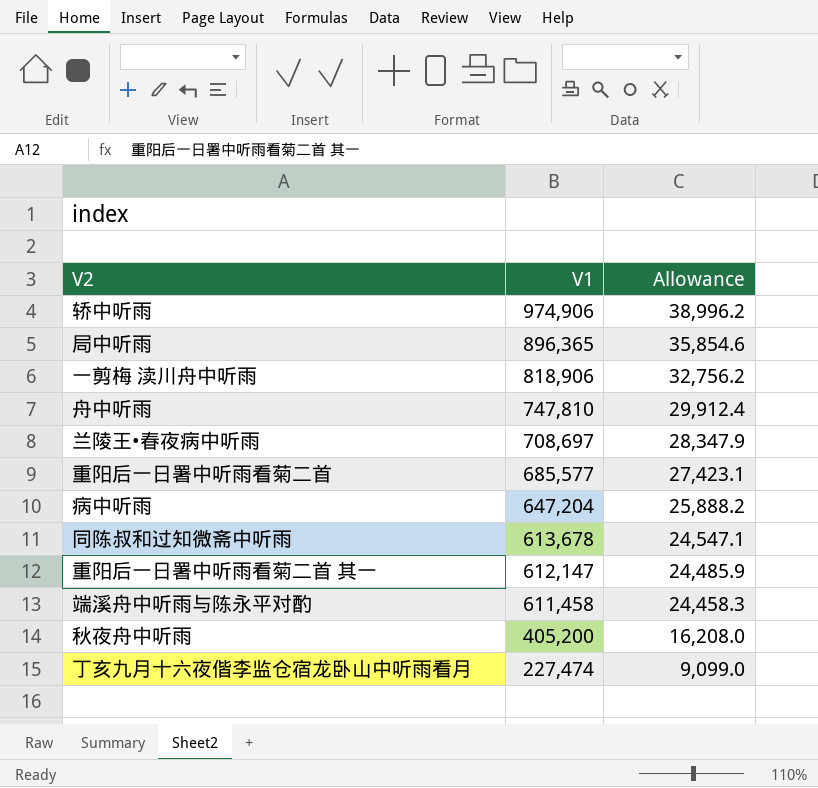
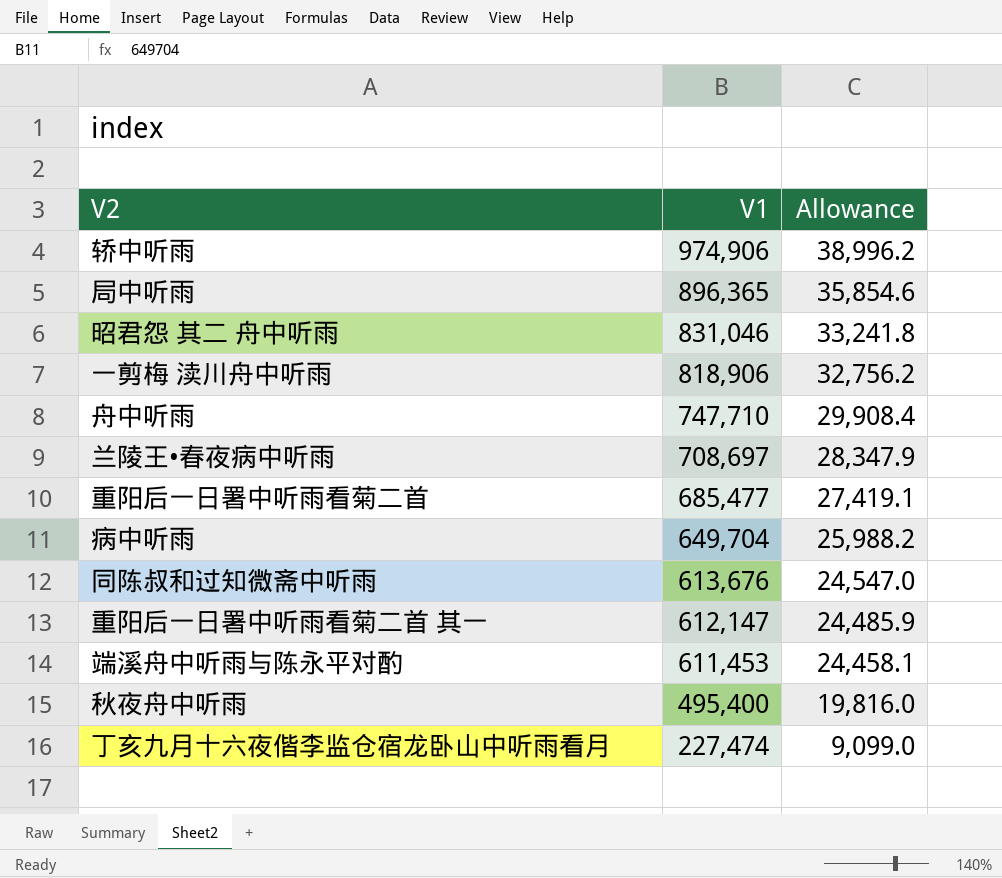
row 昭君怨 其二 舟中听雨: none -> 831,046 | 33,241.8
舟中听雨 | V1: 747,810 -> 747,710
舟中听雨 | Allowance: 29,912.4 -> 29,908.4
重阳后一日署中听雨看菊二首 | V1: 685,577 -> 685,477
重阳后一日署中听雨看菊二首 | Allowance: 27,423.1 -> 27,419.1
病中听雨 | V1: 647,204 -> 649,704
病中听雨 | Allowance: 25,888.2 -> 25,988.2
同陈叔和过知微斋中听雨 | V1: 613,678 -> 613,676
同陈叔和过知微斋中听雨 | Allowance: 24,547.1 -> 24,547.0
端溪舟中听雨与陈永平对酌 | V1: 611,458 -> 611,453
端溪舟中听雨与陈永平对酌 | Allowance: 24,458.3 -> 24,458.1
秋夜舟中听雨 | V1: 405,200 -> 495,400
秋夜舟中听雨 | Allowance: 16,208.0 -> 19,816.0

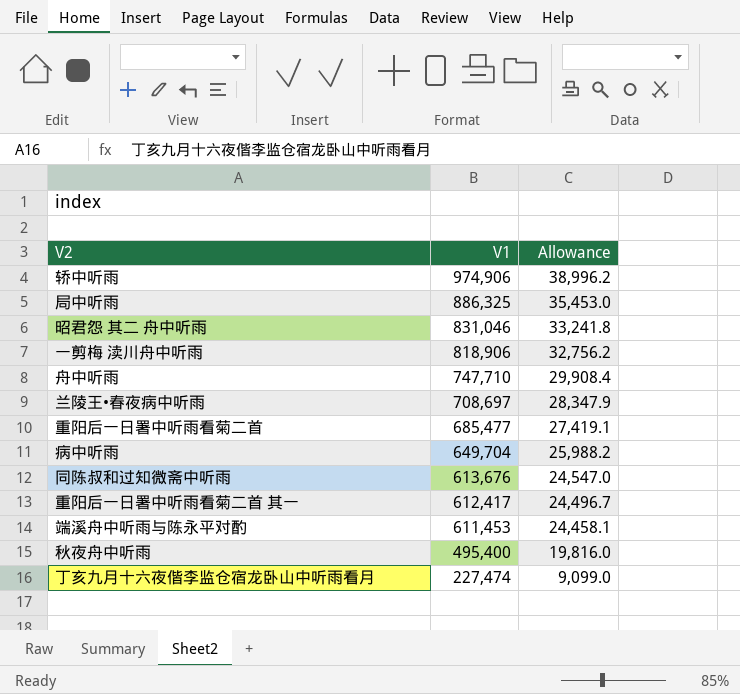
局中听雨 | V1: 896,365 -> 886,325
局中听雨 | Allowance: 35,854.6 -> 35,453.0
重阳后一日署中听雨看菊二首 其一 | V1: 612,147 -> 612,417
重阳后一日署中听雨看菊二首 其一 | Allowance: 24,485.9 -> 24,496.7

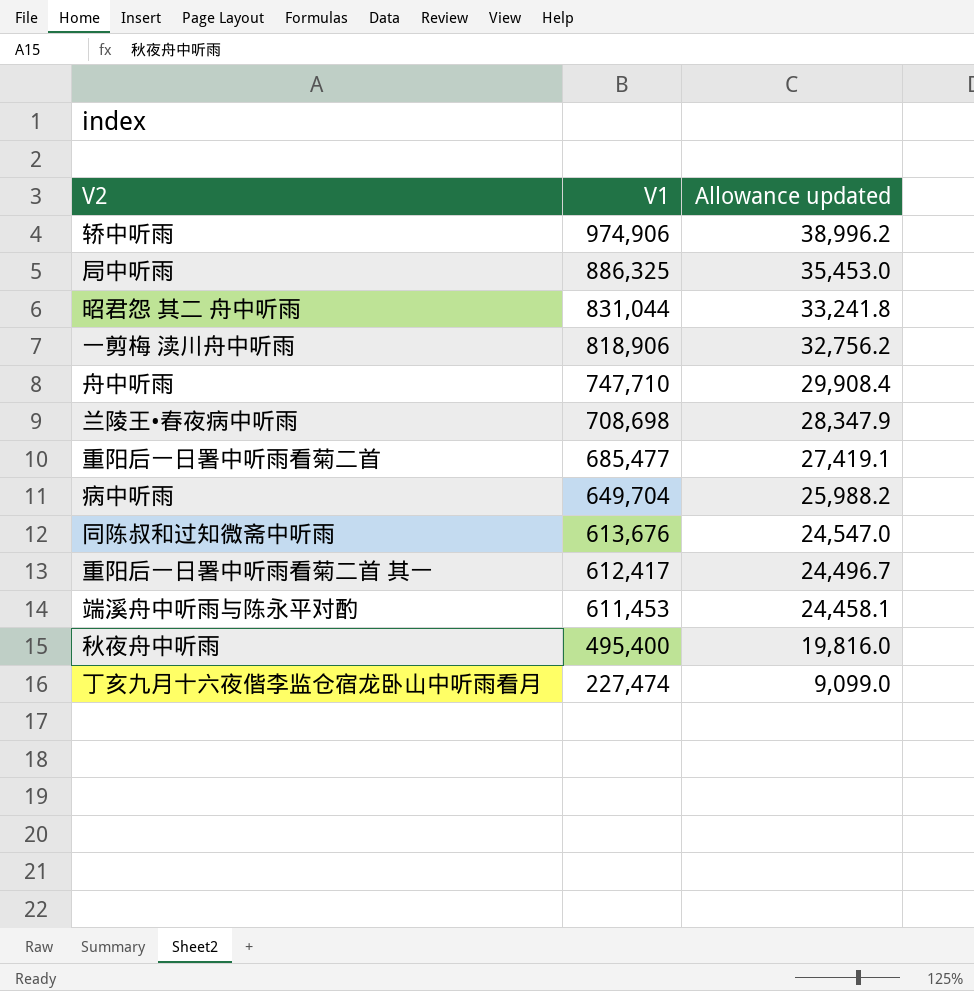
column name: Allowance -> Allowance updated
昭君怨 其二 舟中听雨 | V1: 831,046 -> 831,044
兰陵王•春夜病中听雨 | V1: 708,697 -> 708,698

